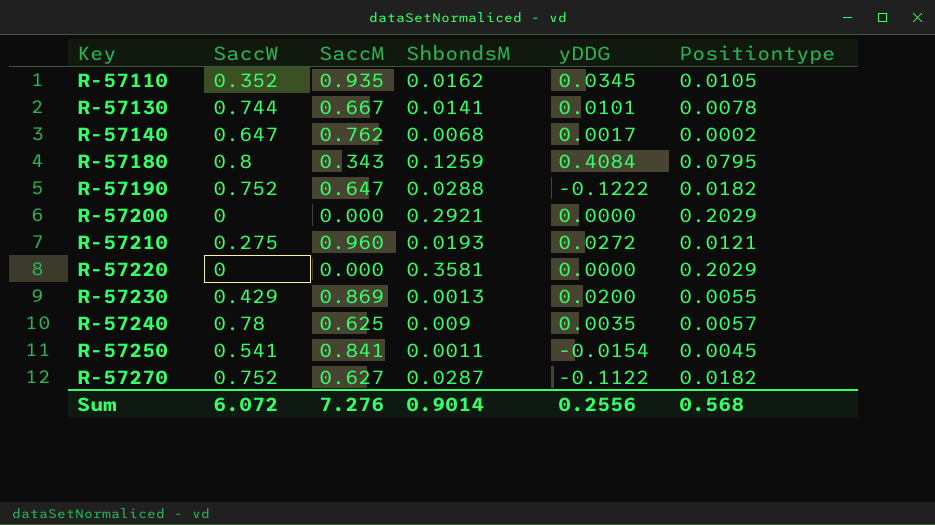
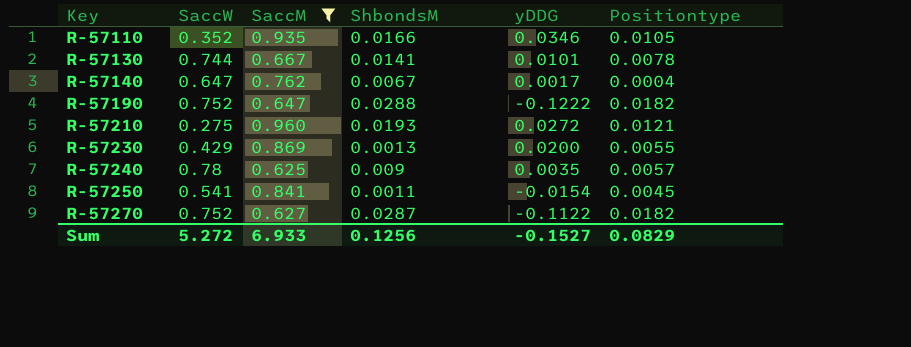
filter: none -> SaccM >= 0.625
R-57110 | ShbondsM: 0.0162 -> 0.0166
R-57110 | yDDG: 0.0345 -> 0.0346
R-57140 | ShbondsM: 0.0068 -> 0.0067
R-57140 | Positiontype: 0.0002 -> 0.0004
Sum | SaccW: 6.072 -> 5.272
Sum | SaccM: 7.276 -> 6.933
Sum | ShbondsM: 0.9014 -> 0.1256
Sum | yDDG: 0.2556 -> -0.1527
Sum | Positiontype: 0.568 -> 0.0829

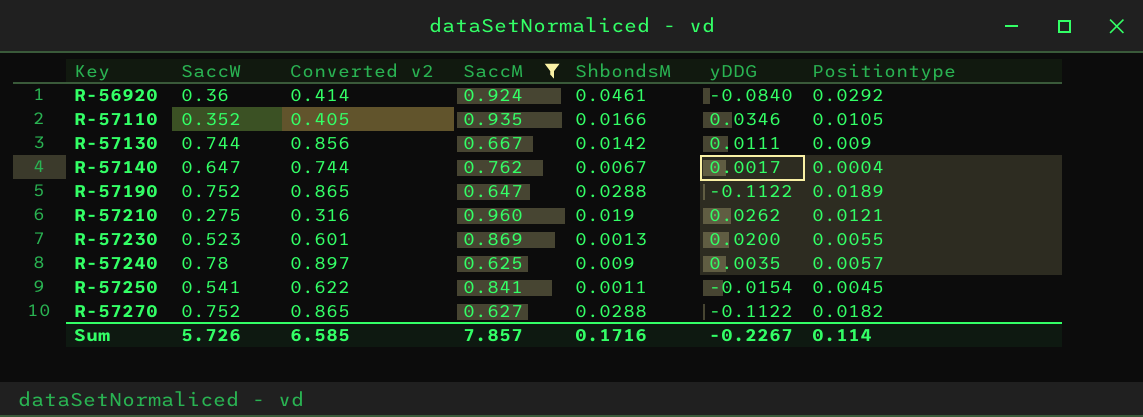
column Converted v2 | formula: none -> [SaccW] * 1.15
row R-56920: none -> 0.36 | 0.414 | 0.924 | 0.0461 | -0.0840 | 0.0292
R-57130 | ShbondsM: 0.0141 -> 0.0142
R-57130 | yDDG: 0.0101 -> 0.0111
R-57130 | Positiontype: 0.0078 -> 0.009
R-57190 | yDDG: -0.1222 -> -0.1122
R-57190 | Positiontype: 0.0182 -> 0.0189
R-57210 | ShbondsM: 0.0193 -> 0.019
R-57210 | yDDG: 0.0272 -> 0.0262
R-57230 | SaccW: 0.429 -> 0.523
R-57270 | ShbondsM: 0.0287 -> 0.0288
Sum | SaccW: 5.272 -> 5.726
Sum | SaccM: 6.933 -> 7.857
Sum | ShbondsM: 0.1256 -> 0.1716
Sum | yDDG: -0.1527 -> -0.2267
Sum | Positiontype: 0.0829 -> 0.114

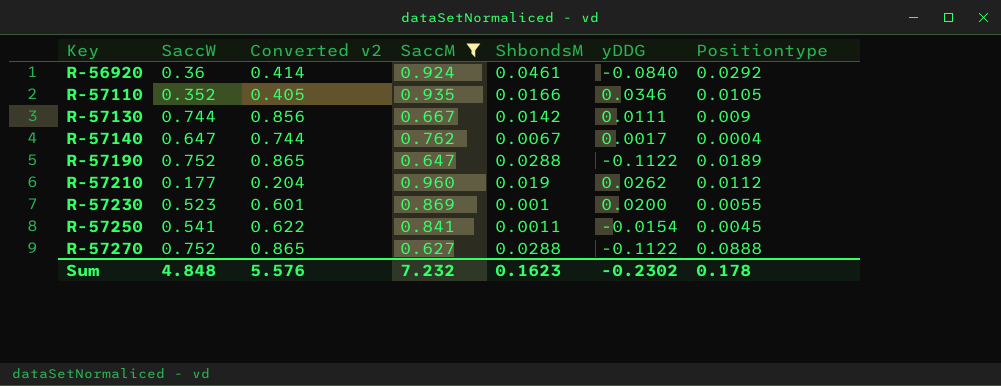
row R-57240: 0.78 | 0.897 | 0.625 | 0.009 | 0.0035 | 0.0057 -> none
R-57210 | SaccW: 0.275 -> 0.177
R-57210 | Converted v2: 0.316 -> 0.204
R-57210 | Positiontype: 0.0121 -> 0.0112
R-57230 | ShbondsM: 0.0013 -> 0.001
R-57270 | Positiontype: 0.0182 -> 0.0888
Sum | SaccW: 5.726 -> 4.848
Sum | Converted v2: 6.585 -> 5.576
Sum | SaccM: 7.857 -> 7.232
Sum | ShbondsM: 0.1716 -> 0.1623
Sum | yDDG: -0.2267 -> -0.2302
Sum | Positiontype: 0.114 -> 0.178

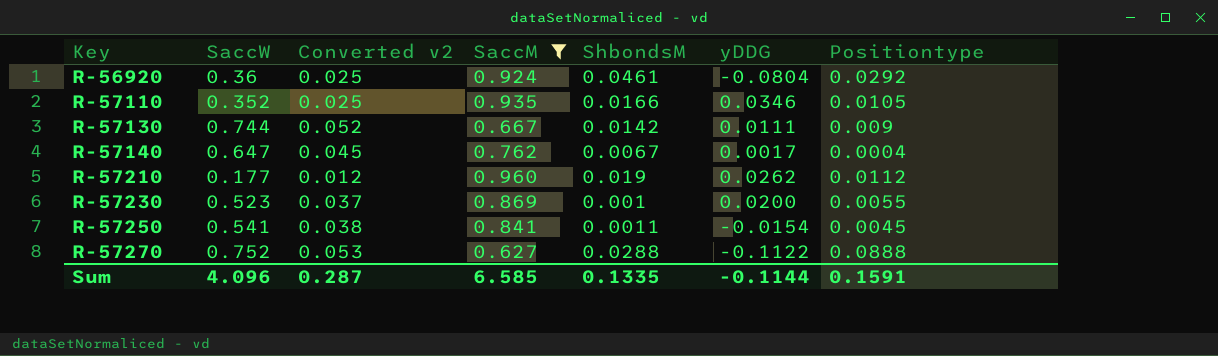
column Converted v2 | formula: [SaccW] * 1.15 -> [SaccW] * 0.07
row R-57190: 0.752 | 0.865 | 0.647 | 0.0288 | -0.1122 | 0.0189 -> none
R-56920 | yDDG: -0.0840 -> -0.0804
Sum | SaccW: 4.848 -> 4.096
Sum | Converted v2: 5.576 -> 0.287
Sum | SaccM: 7.232 -> 6.585
Sum | ShbondsM: 0.1623 -> 0.1335
Sum | yDDG: -0.2302 -> -0.1144
Sum | Positiontype: 0.178 -> 0.1591

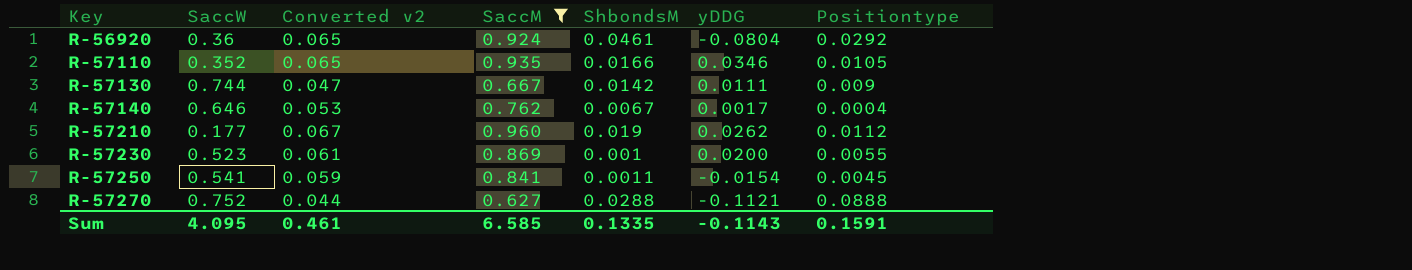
column Converted v2 | formula: [SaccW] * 0.07 -> [SaccM] * 0.07
R-57140 | SaccW: 0.647 -> 0.646
R-57270 | yDDG: -0.1122 -> -0.1121
Sum | SaccW: 4.096 -> 4.095
Sum | Converted v2: 0.287 -> 0.461
Sum | yDDG: -0.1144 -> -0.1143

